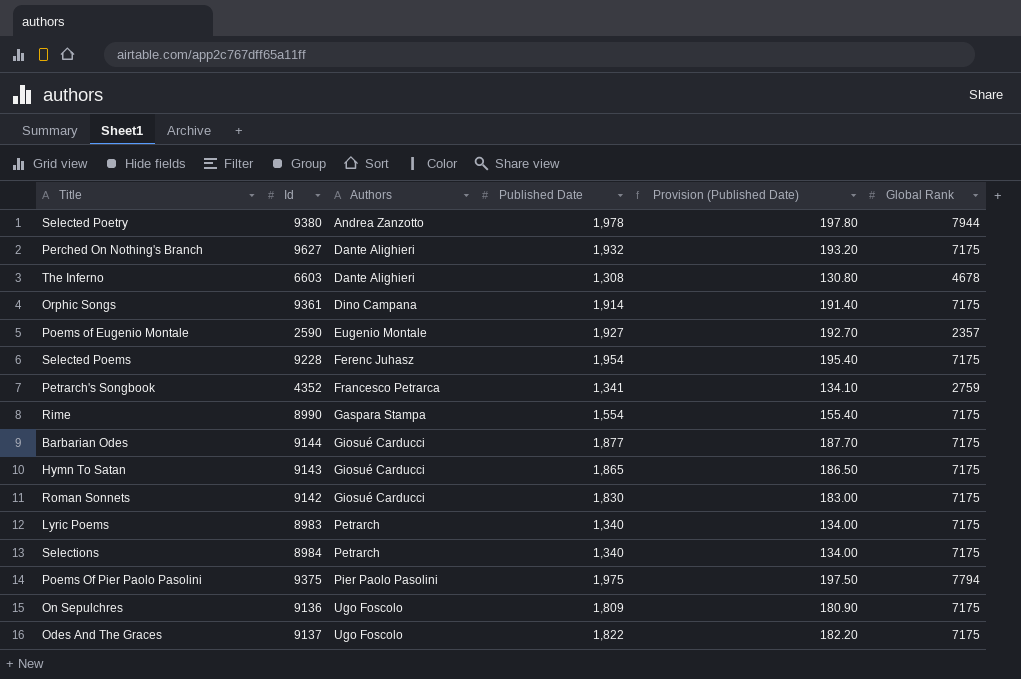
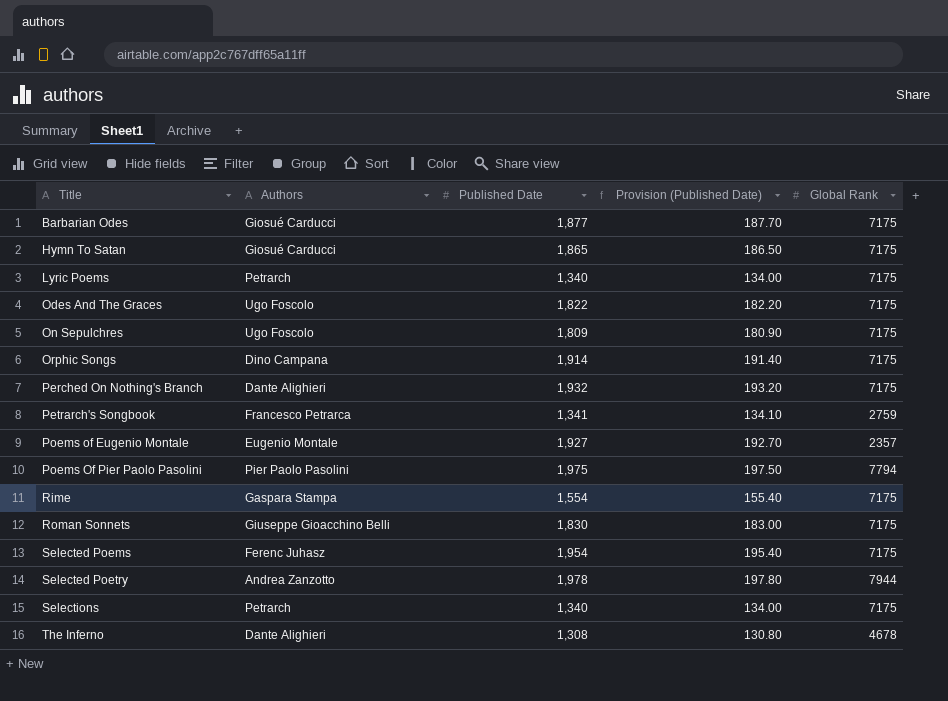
row order: Authors ascending -> Title ascending
column Id | position: 2 -> none
Roman Sonnets | Authors: Giosué Carducci -> Giuseppe Gioacchino Belli

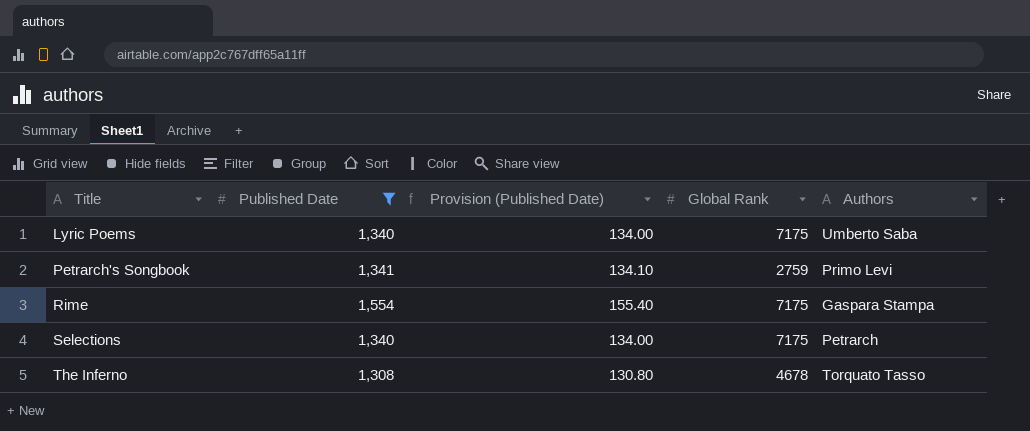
filter: none -> Published Date <= 1,554
column Authors | position: 2 -> 5
Lyric Poems | Authors: Petrarch -> Umberto Saba
Petrarch's Songbook | Authors: Francesco Petrarca -> Primo Levi
The Inferno | Authors: Dante Alighieri -> Torquato Tasso

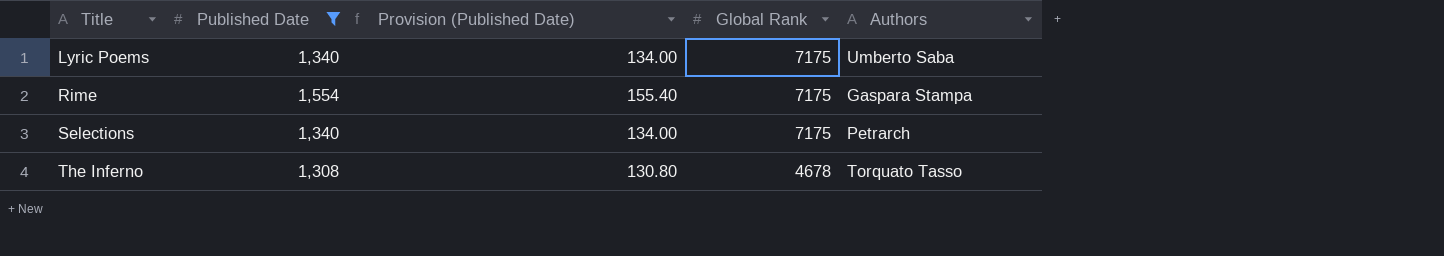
row Petrarch's Songbook: 1,341 | 134.10 | 2759 | Primo Levi -> none

